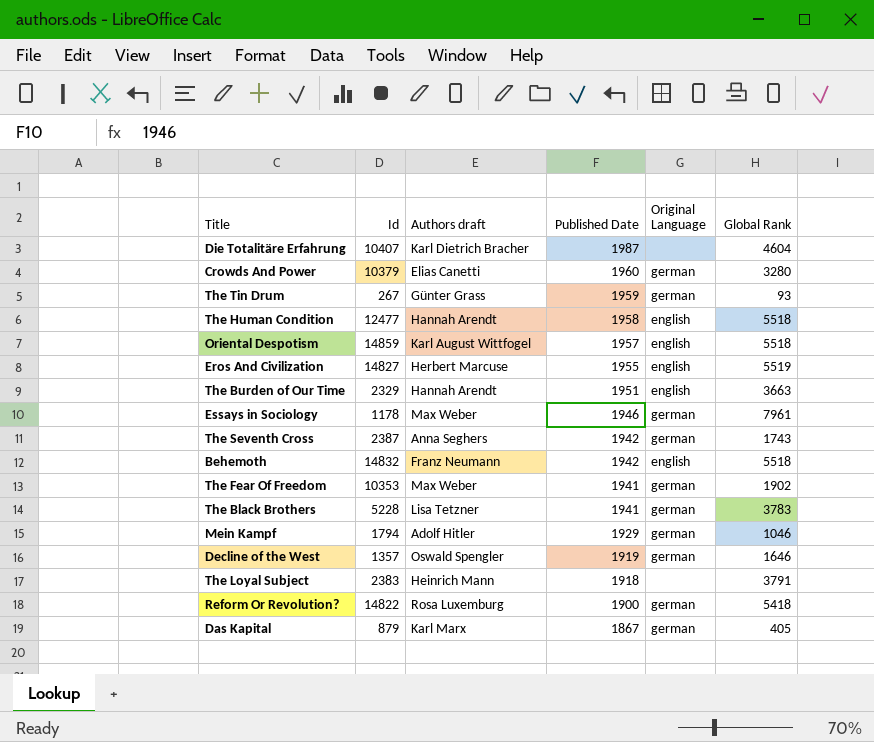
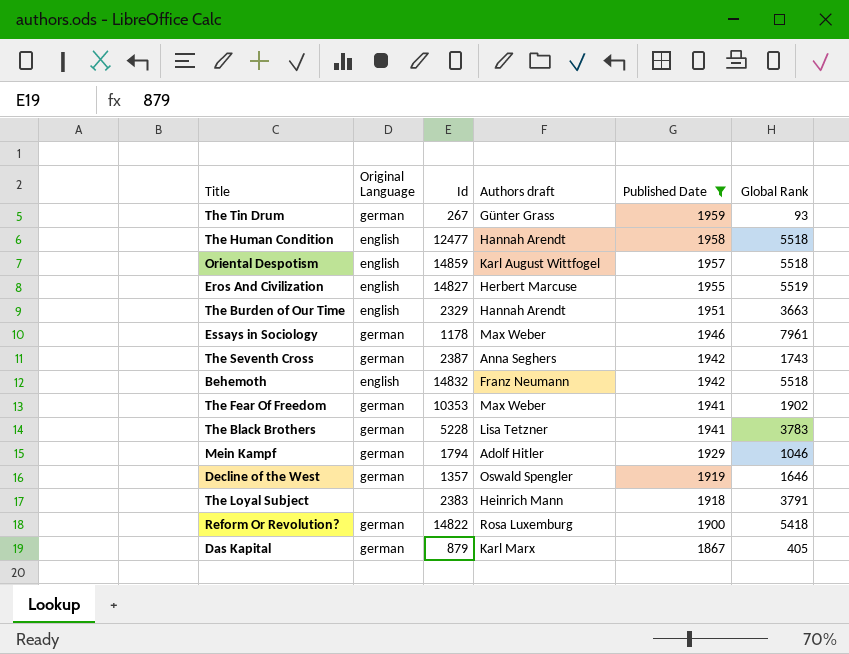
filter: none -> Published Date <= 1959
column Original Language | position: 5 -> 2

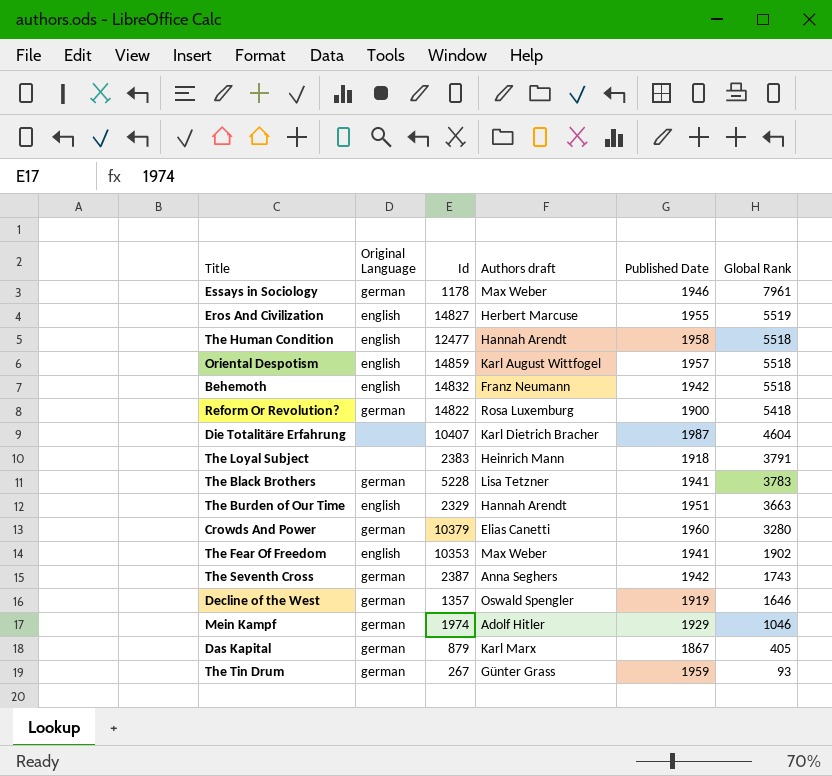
filter: Published Date <= 1959 -> none
row order: Published Date descending -> Global Rank descending
The Fear Of Freedom | Original Language: german -> english
Mein Kampf | Id: 1794 -> 1974

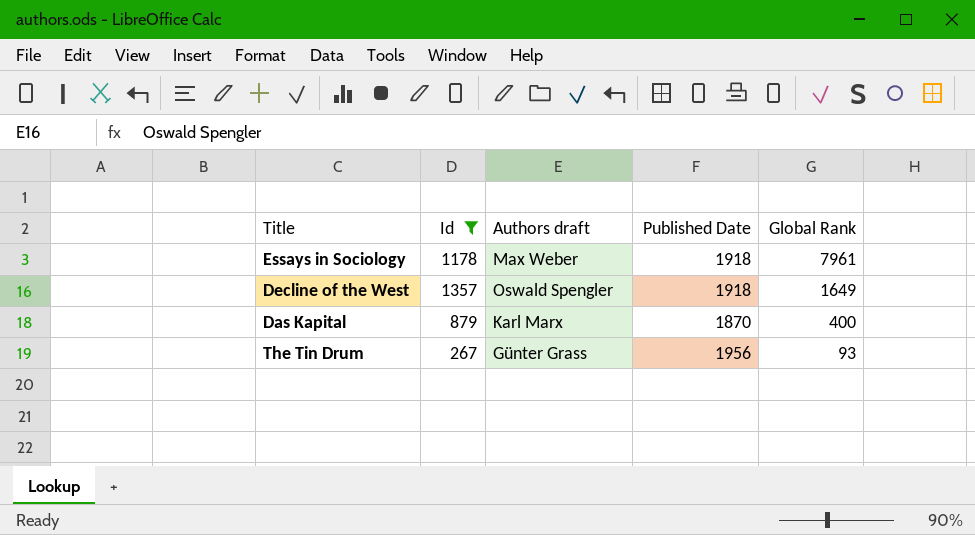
filter: none -> Id <= 1357
column Original Language | position: 2 -> none
Essays in Sociology | Published Date: 1946 -> 1918
Decline of the West | Published Date: 1919 -> 1918
Decline of the West | Global Rank: 1646 -> 1649
Das Kapital | Published Date: 1867 -> 1870
Das Kapital | Global Rank: 405 -> 400
The Tin Drum | Published Date: 1959 -> 1956

